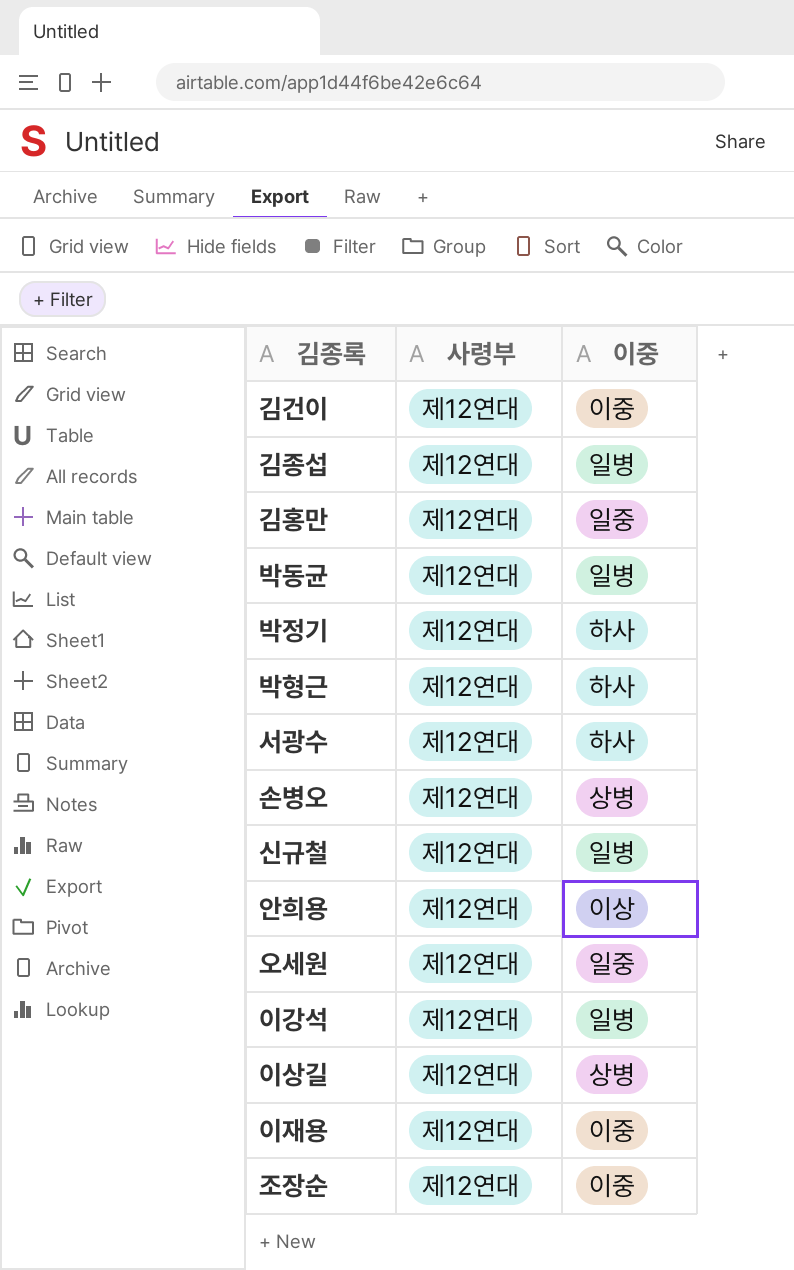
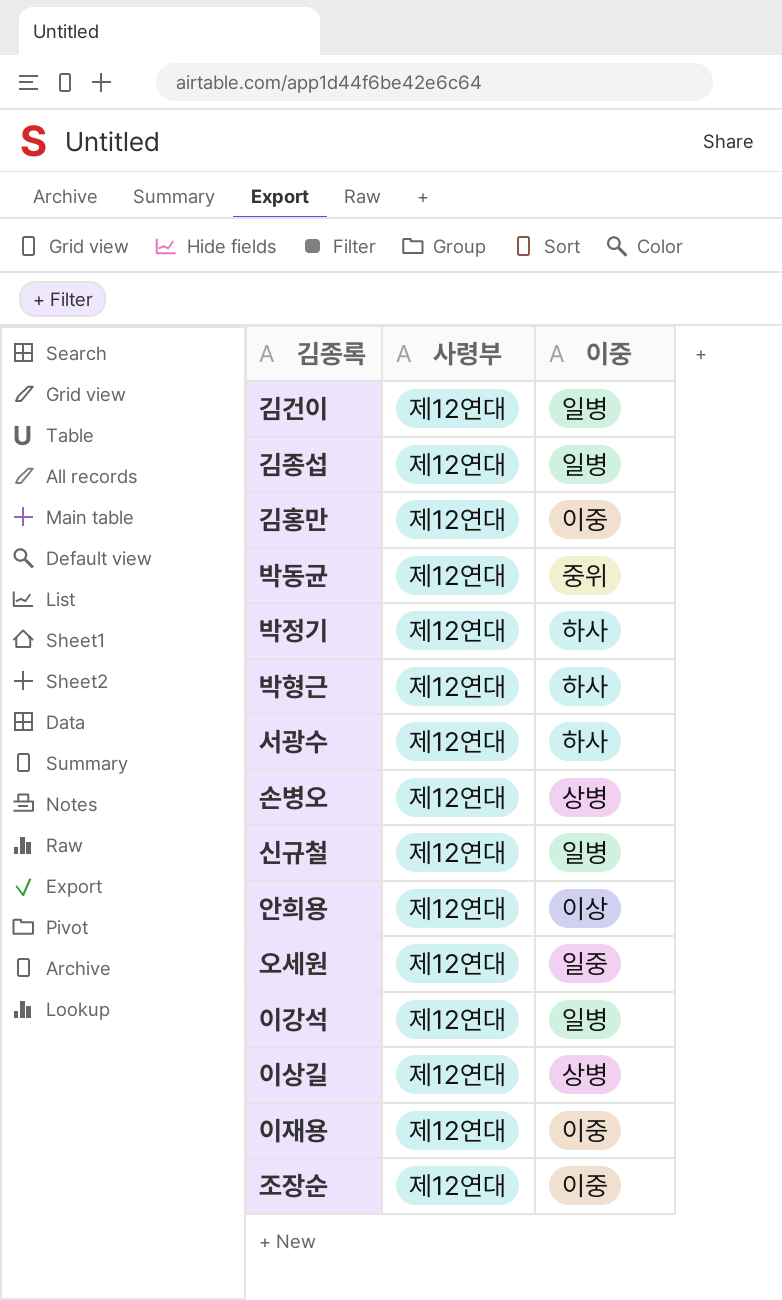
김건이 | 이중: 이중 -> 일병
김홍만 | 이중: 일중 -> 이중
박동균 | 이중: 일병 -> 중위

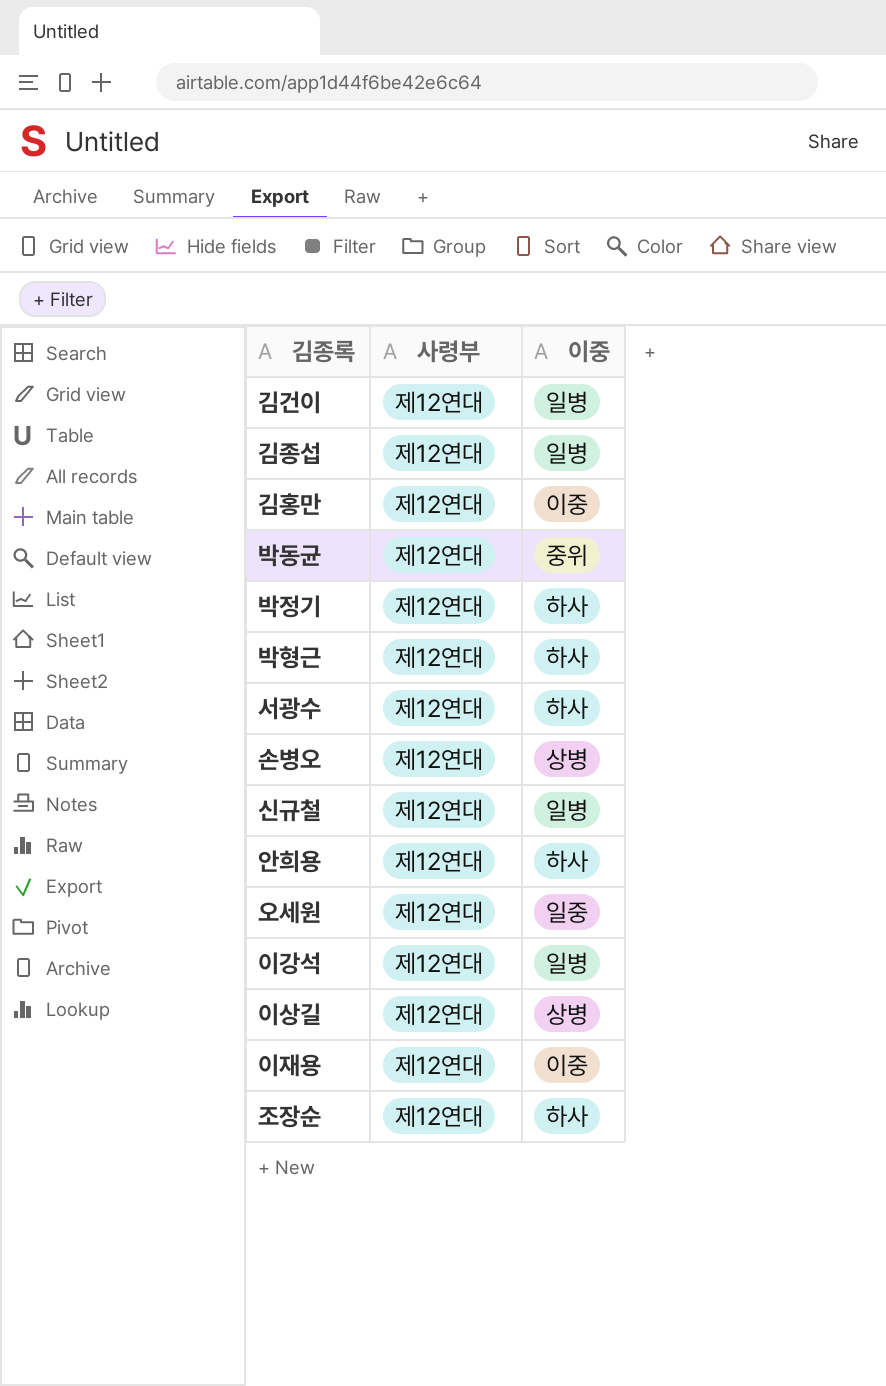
안희용 | 이중: 이상 -> 하사
조장순 | 이중: 이중 -> 하사

